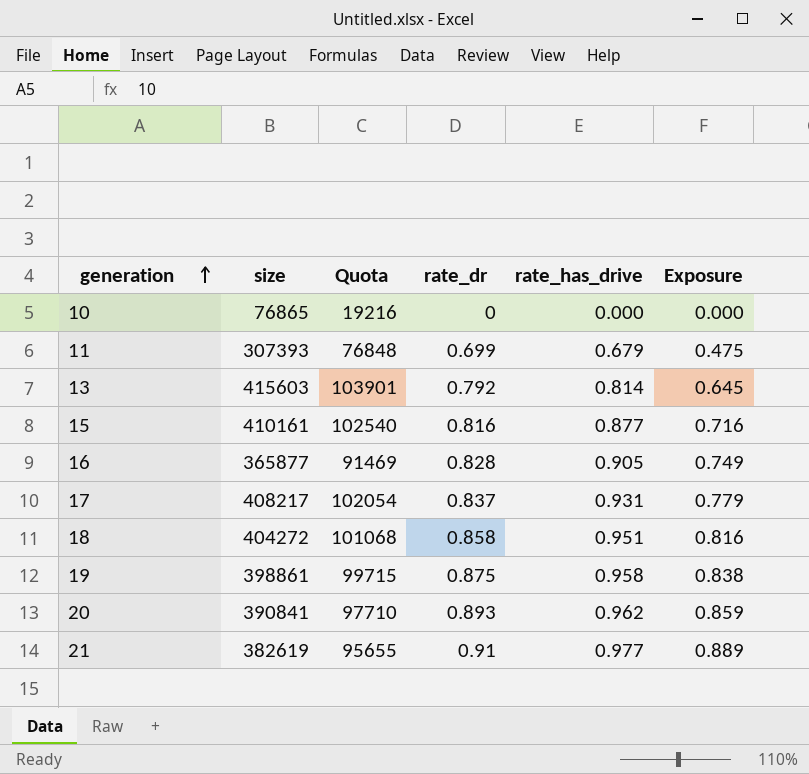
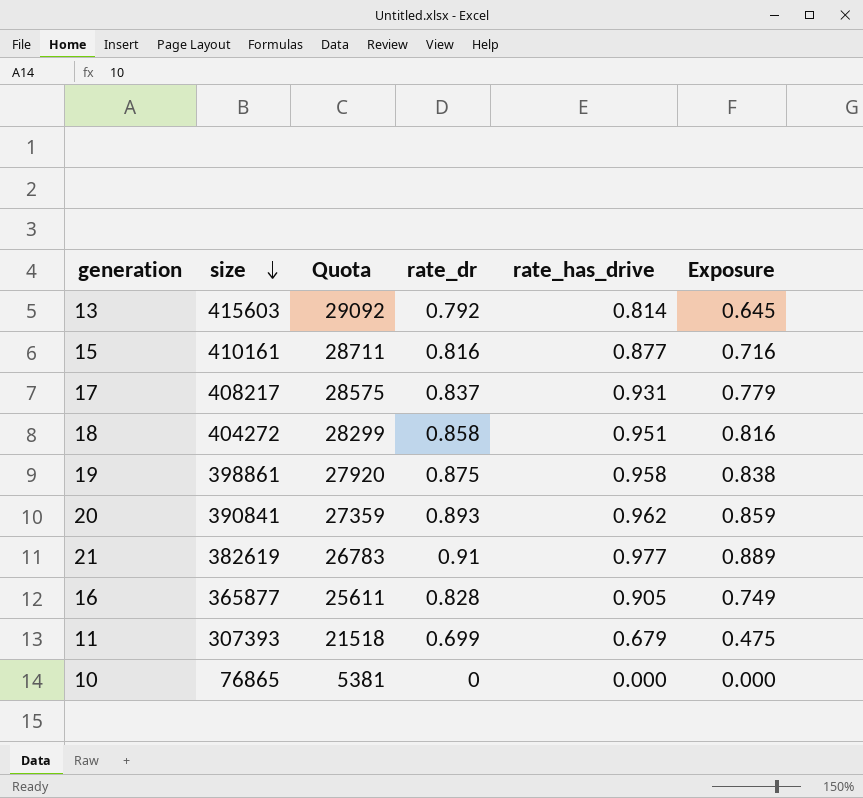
row order: generation ascending -> size descending
column Quota | formula: [size] * 0.25 -> [size] * 0.07

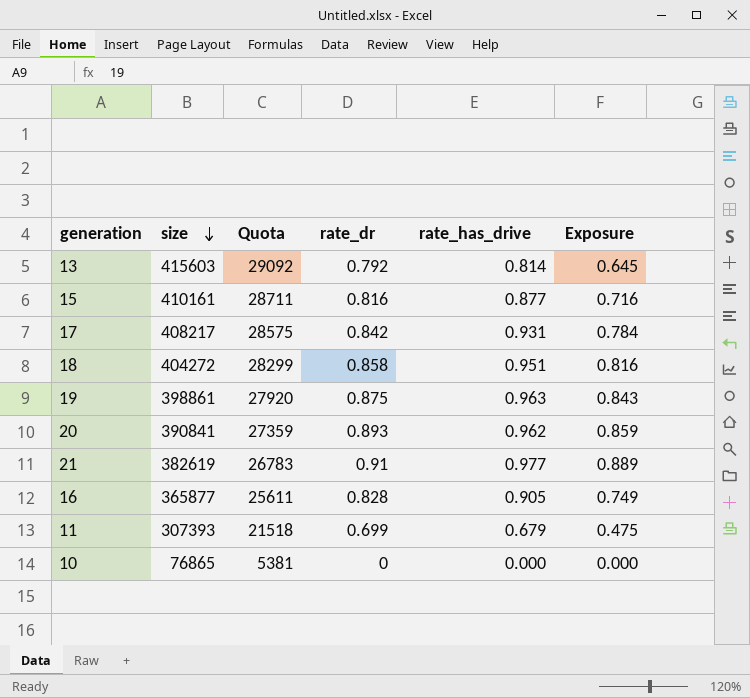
17 | rate_dr: 0.837 -> 0.842
17 | Exposure: 0.779 -> 0.784
19 | rate_has_drive: 0.958 -> 0.963
19 | Exposure: 0.838 -> 0.843

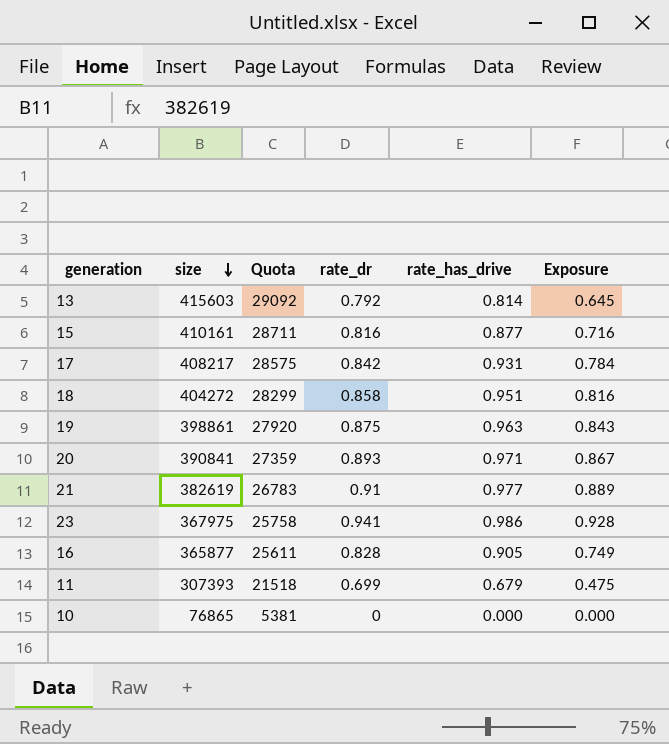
20 | rate_has_drive: 0.962 -> 0.971
20 | Exposure: 0.859 -> 0.867
row 23: none -> 367975 | 25758 | 0.941 | 0.986 | 0.928

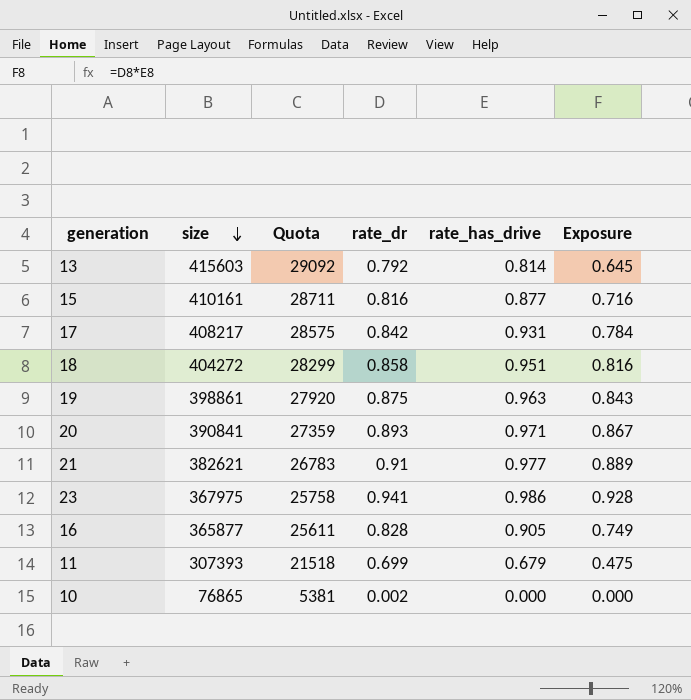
21 | size: 382619 -> 382621
10 | rate_dr: 0 -> 0.002

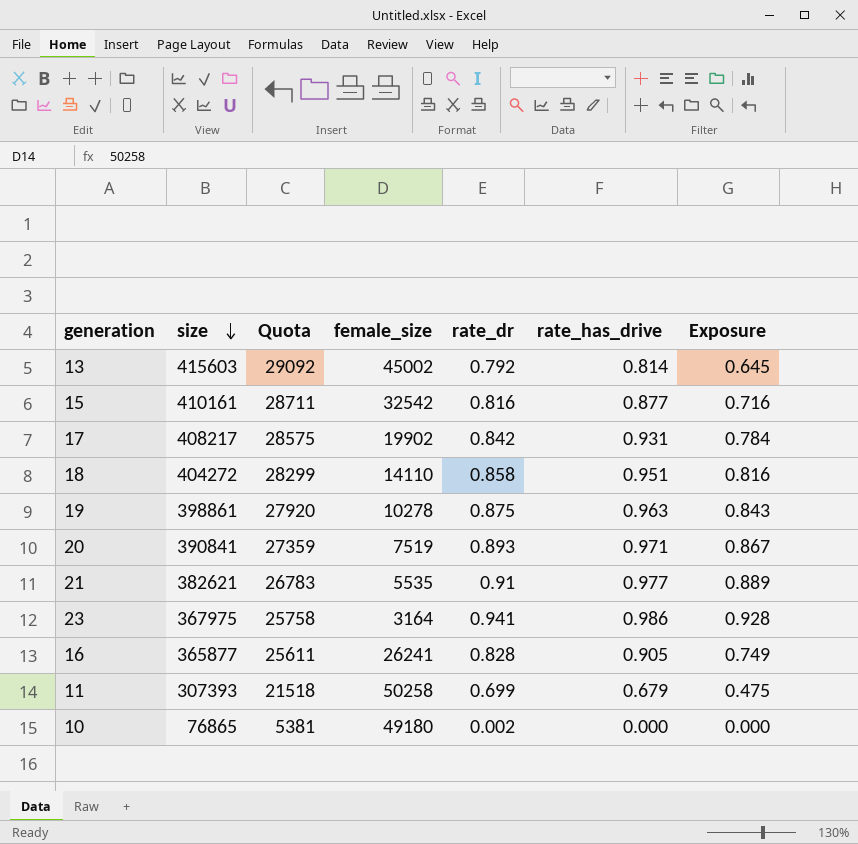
column female_size | position: none -> 4

